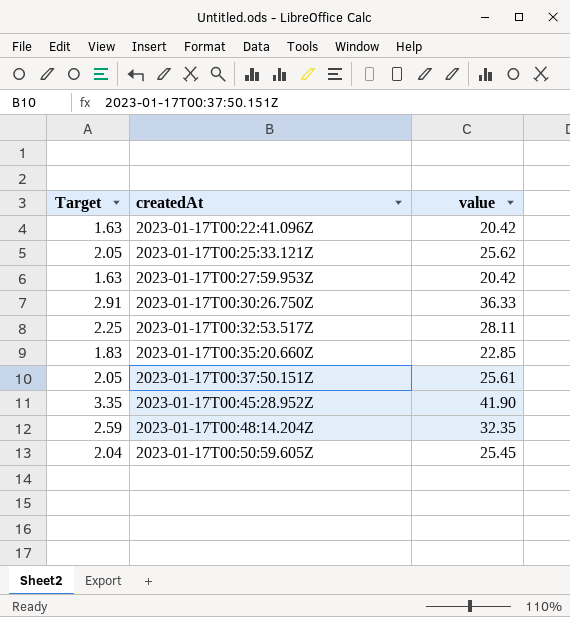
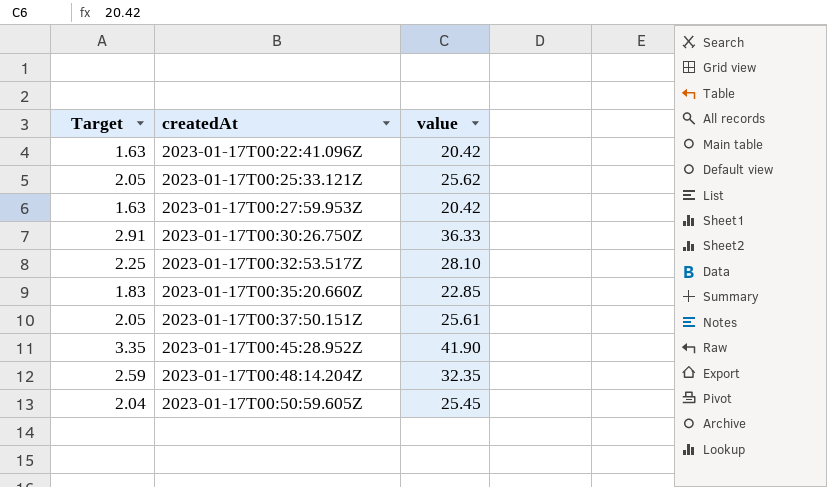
2023-01-17T00:32:53.517Z | value: 28.11 -> 28.10

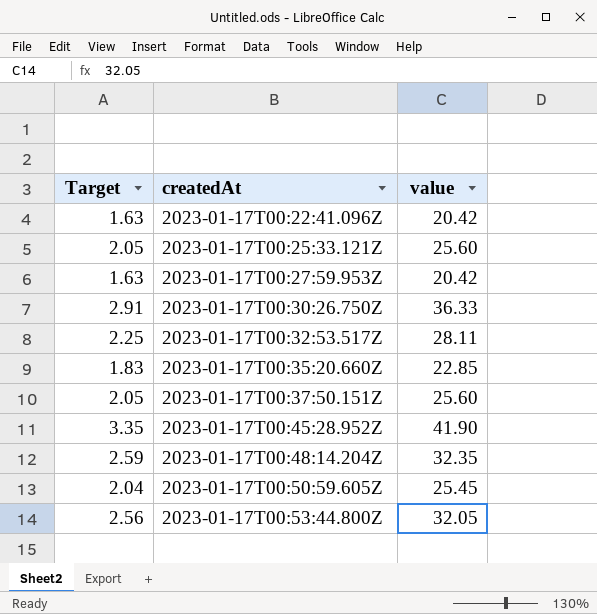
2023-01-17T00:25:33.121Z | value: 25.62 -> 25.60
2023-01-17T00:32:53.517Z | value: 28.10 -> 28.11
2023-01-17T00:37:50.151Z | value: 25.61 -> 25.60
row 2023-01-17T00:53:44.800Z: none -> 2.56 | 32.05

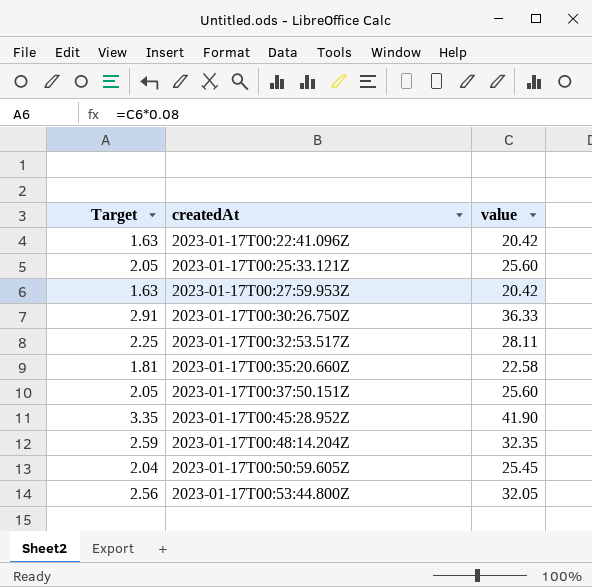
2023-01-17T00:35:20.660Z | Target: 1.83 -> 1.81
2023-01-17T00:35:20.660Z | value: 22.85 -> 22.58

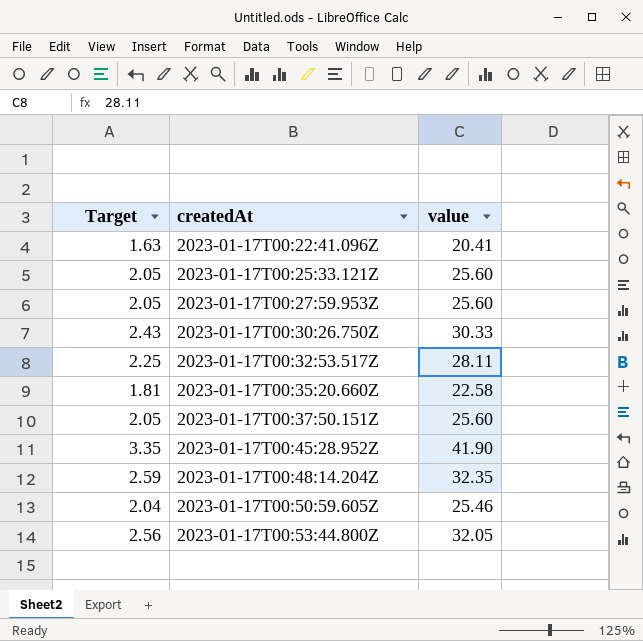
2023-01-17T00:22:41.096Z | value: 20.42 -> 20.41
2023-01-17T00:27:59.953Z | Target: 1.63 -> 2.05
2023-01-17T00:27:59.953Z | value: 20.42 -> 25.60
2023-01-17T00:30:26.750Z | Target: 2.91 -> 2.43
2023-01-17T00:30:26.750Z | value: 36.33 -> 30.33
2023-01-17T00:50:59.605Z | value: 25.45 -> 25.46

